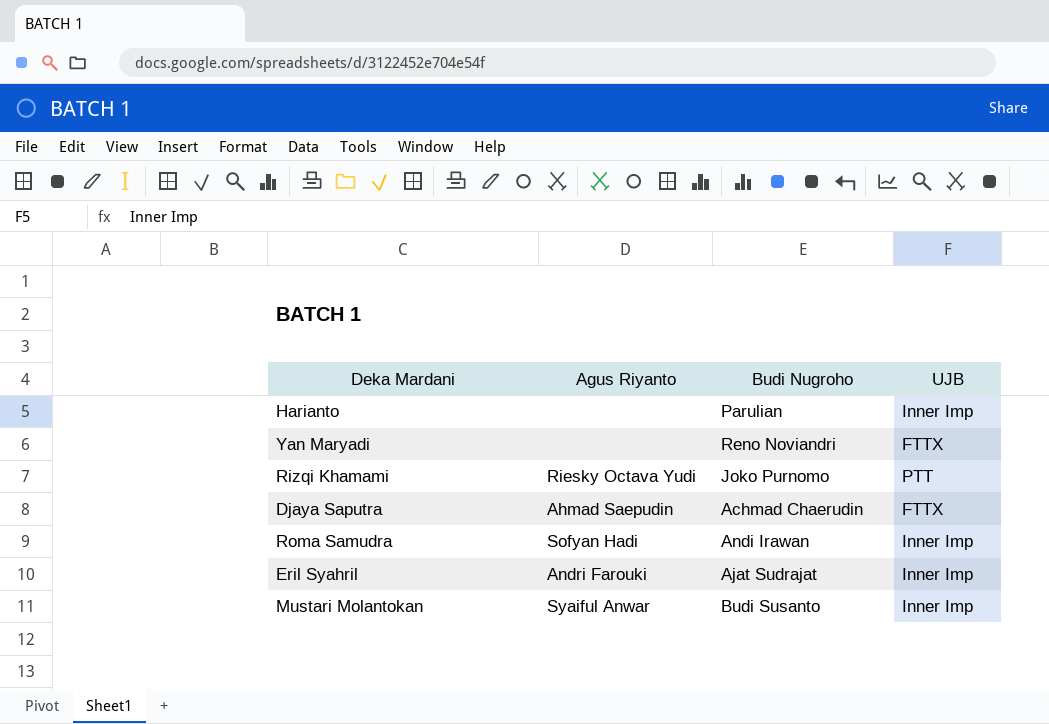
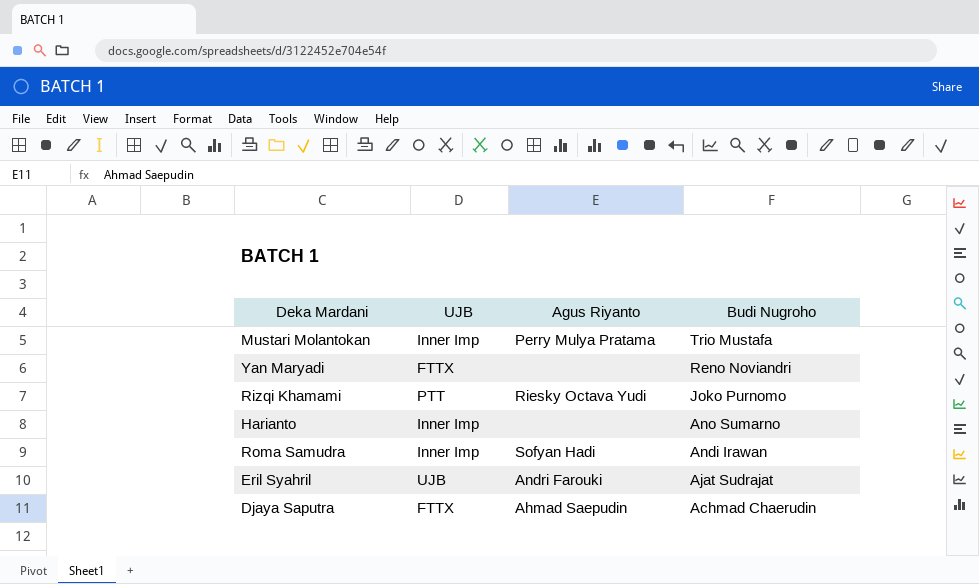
row order: none -> Budi Nugroho descending
column UJB | position: 4 -> 2
Mustari Molantokan | Agus Riyanto: Syaiful Anwar -> Perry Mulya Pratama
Mustari Molantokan | Budi Nugroho: Budi Susanto -> Trio Mustafa
Harianto | Budi Nugroho: Parulian -> Ano Sumarno
Eril Syahril | UJB: Inner Imp -> UJB

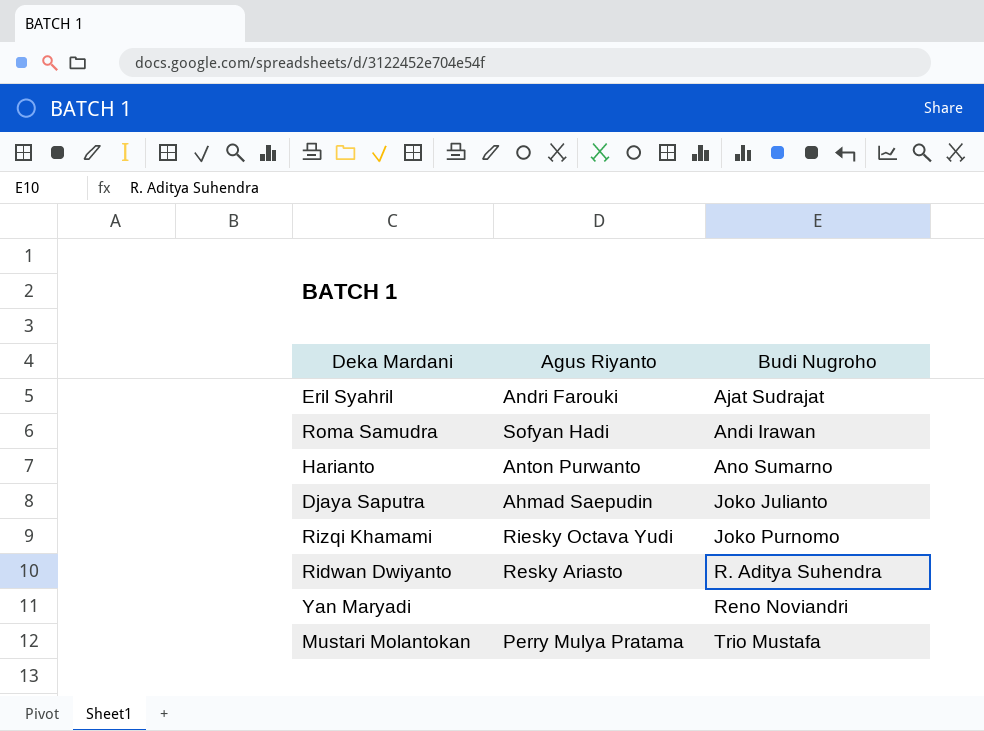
row order: Budi Nugroho descending -> Budi Nugroho ascending
column UJB | position: 2 -> none
Harianto | Agus Riyanto: none -> Anton Purwanto
Djaya Saputra | Budi Nugroho: Achmad Chaerudin -> Joko Julianto
row Ridwan Dwiyanto: none -> Resky Ariasto | R. Aditya Suhendra

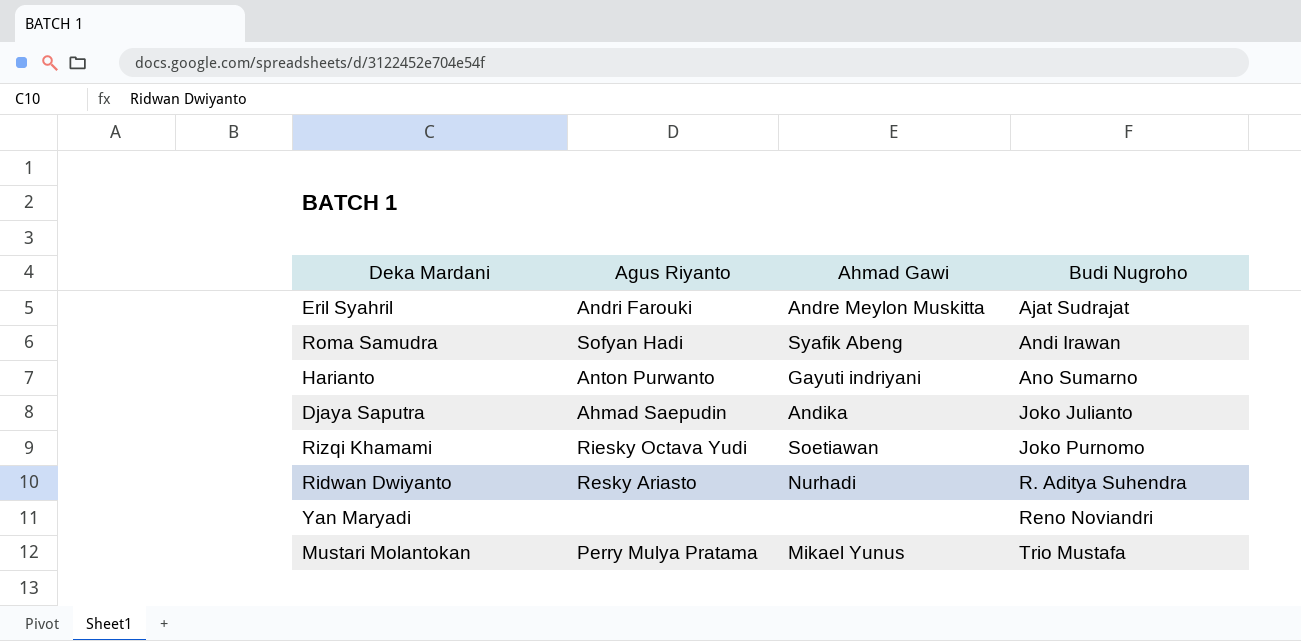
column Ahmad Gawi | position: none -> 3

